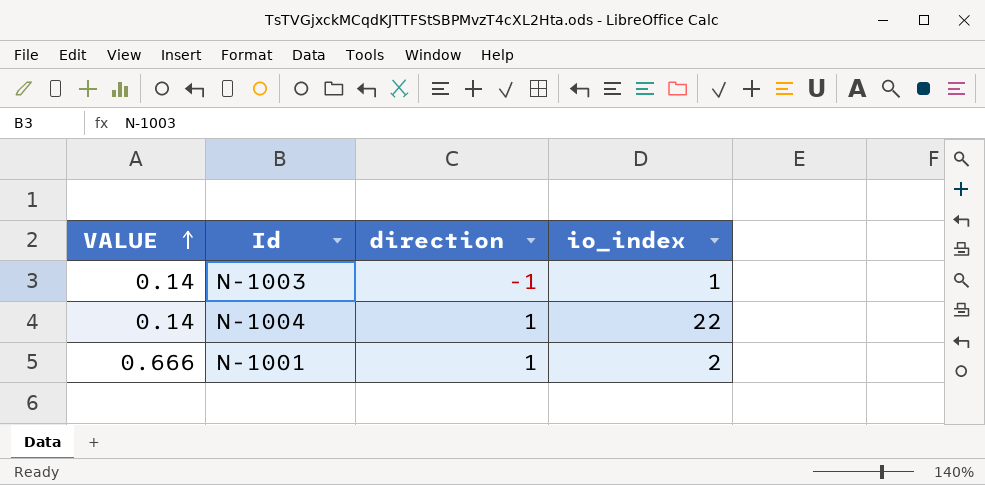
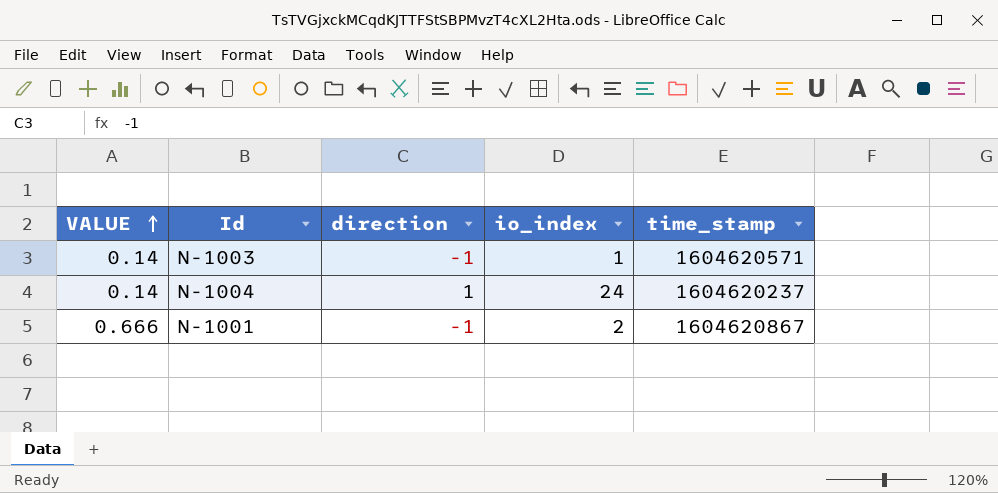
column time_stamp | position: none -> 5
N-1004 | io_index: 22 -> 24
N-1001 | direction: 1 -> -1

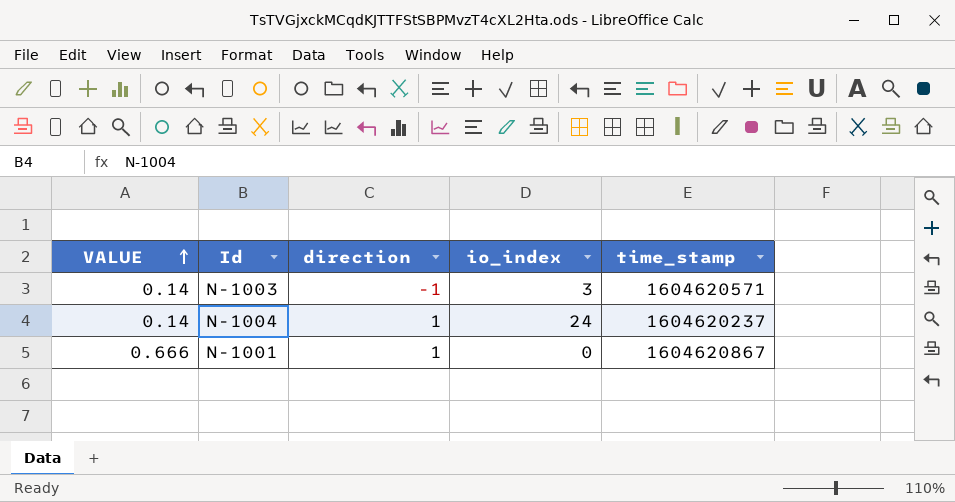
N-1003 | io_index: 1 -> 3
N-1001 | direction: -1 -> 1
N-1001 | io_index: 2 -> 0

